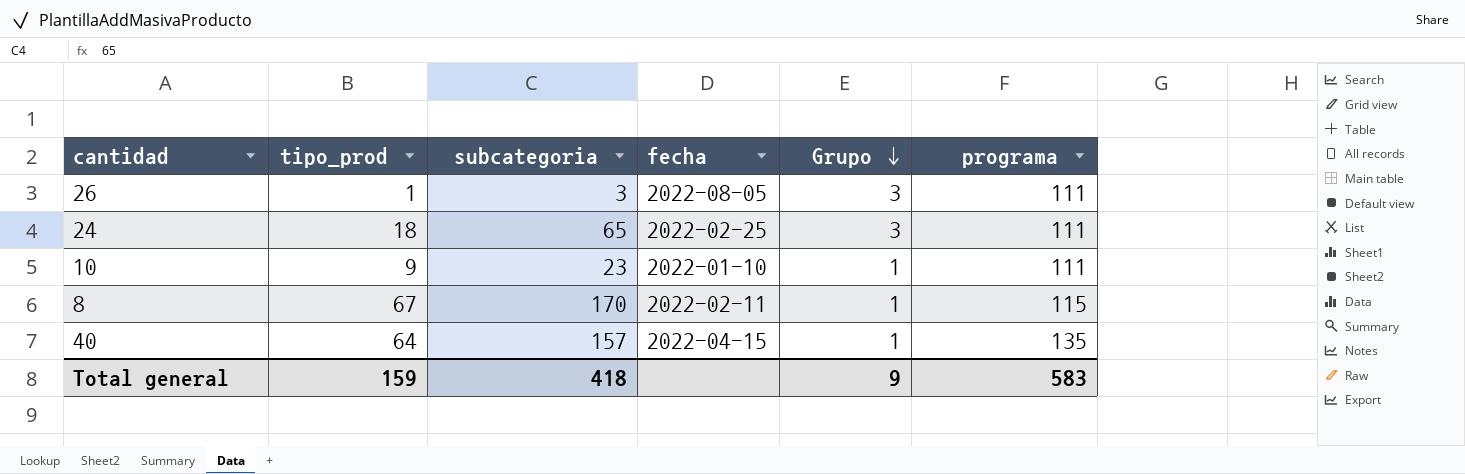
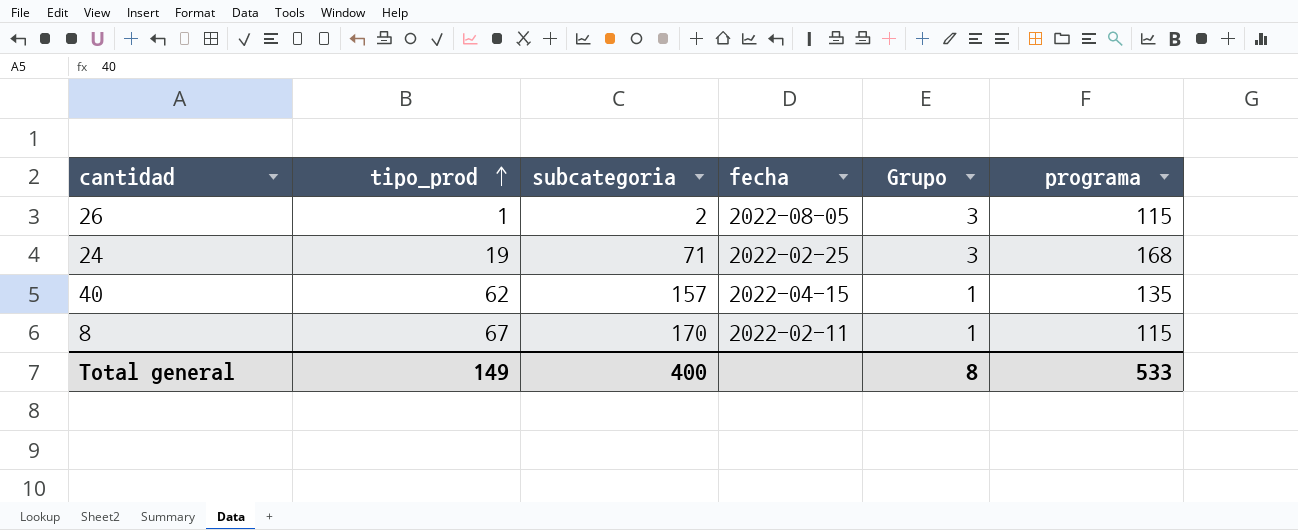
row order: Grupo descending -> tipo_prod ascending
row 10: 9 | 23 | 2022-01-10 | 1 | 111 -> none
26 | subcategoria: 3 -> 2
26 | programa: 111 -> 115
24 | tipo_prod: 18 -> 19
24 | subcategoria: 65 -> 71
24 | programa: 111 -> 168
40 | tipo_prod: 64 -> 62
Total general | tipo_prod: 159 -> 149
Total general | subcategoria: 418 -> 400
Total general | Grupo: 9 -> 8
Total general | programa: 583 -> 533

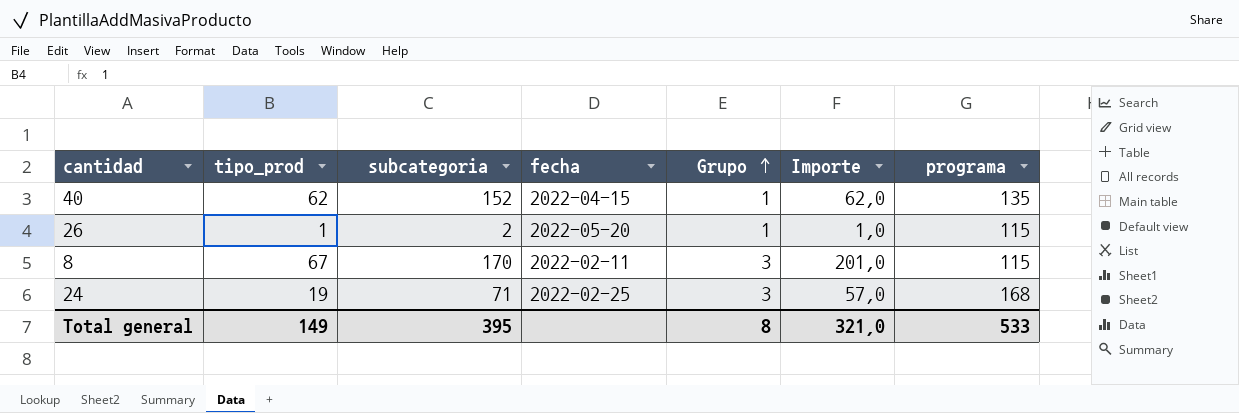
row order: tipo_prod ascending -> Grupo ascending
column Importe | formula: none -> [tipo_prod] * [Grupo]
40 | subcategoria: 157 -> 152
26 | fecha: 2022-08-05 -> 2022-05-20
26 | Grupo: 3 -> 1
8 | Grupo: 1 -> 3
Total general | subcategoria: 400 -> 395

